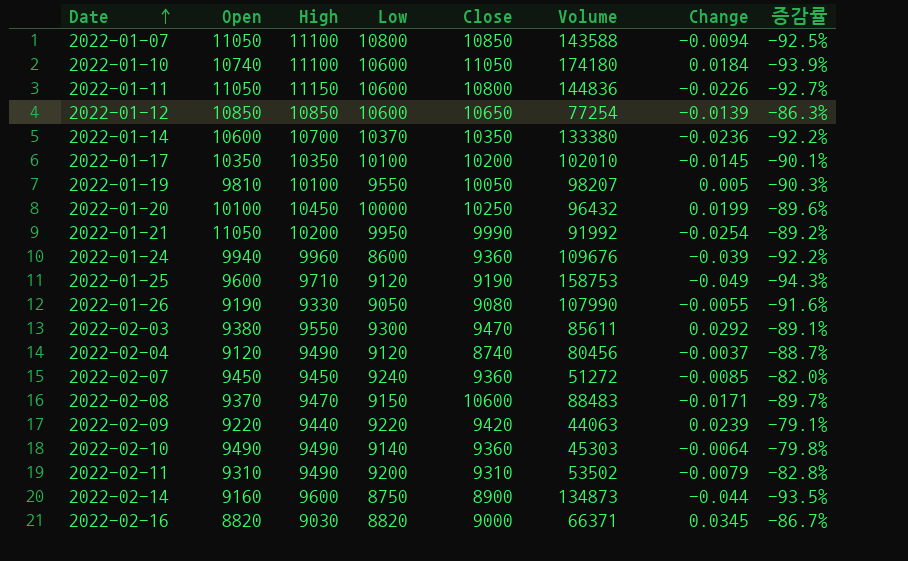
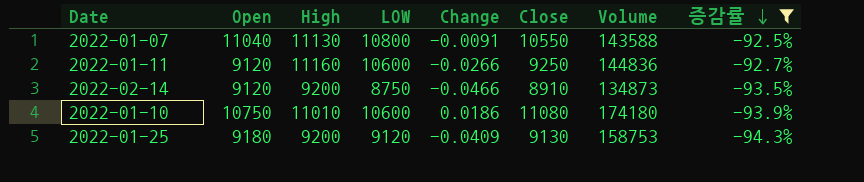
filter: none -> 증감률 <= -92.5%
row order: Date ascending -> 증감률 descending
column name: Low -> LOW
column Change | position: 7 -> 5
2022-01-07 | Open: 11050 -> 11040
2022-01-07 | High: 11100 -> 11130
2022-01-07 | Change: -0.0094 -> -0.0091
2022-01-07 | Close: 10850 -> 10550
2022-01-11 | Open: 11050 -> 9120
2022-01-11 | High: 11150 -> 11160
2022-01-11 | Change: -0.0226 -> -0.0266
2022-01-11 | Close: 10800 -> 9250
2022-02-14 | Open: 9160 -> 9120
2022-02-14 | High: 9600 -> 9200
2022-02-14 | Change: -0.044 -> -0.0466
2022-02-14 | Close: 8900 -> 8910
2022-01-10 | Open: 10740 -> 10750
2022-01-10 | High: 11100 -> 11010
2022-01-10 | Change: 0.0184 -> 0.0186
2022-01-10 | Close: 11050 -> 11080
2022-01-25 | Open: 9600 -> 9180
2022-01-25 | High: 9710 -> 9200
2022-01-25 | Change: -0.049 -> -0.0409
2022-01-25 | Close: 9190 -> 9130

